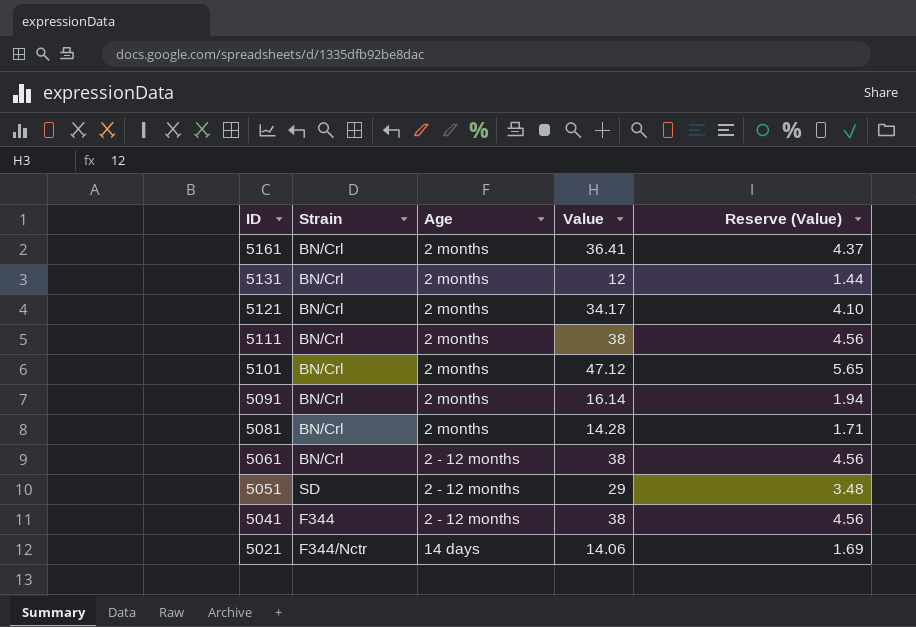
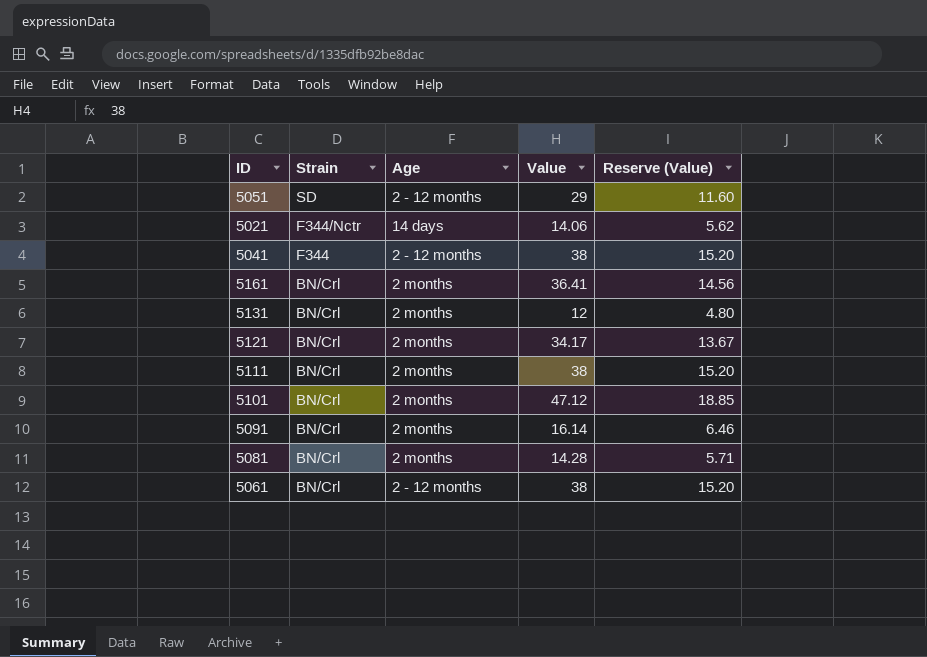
row order: ID descending -> Strain descending
column Reserve (Value) | formula: [Value] * 0.12 -> [Value] * 0.4

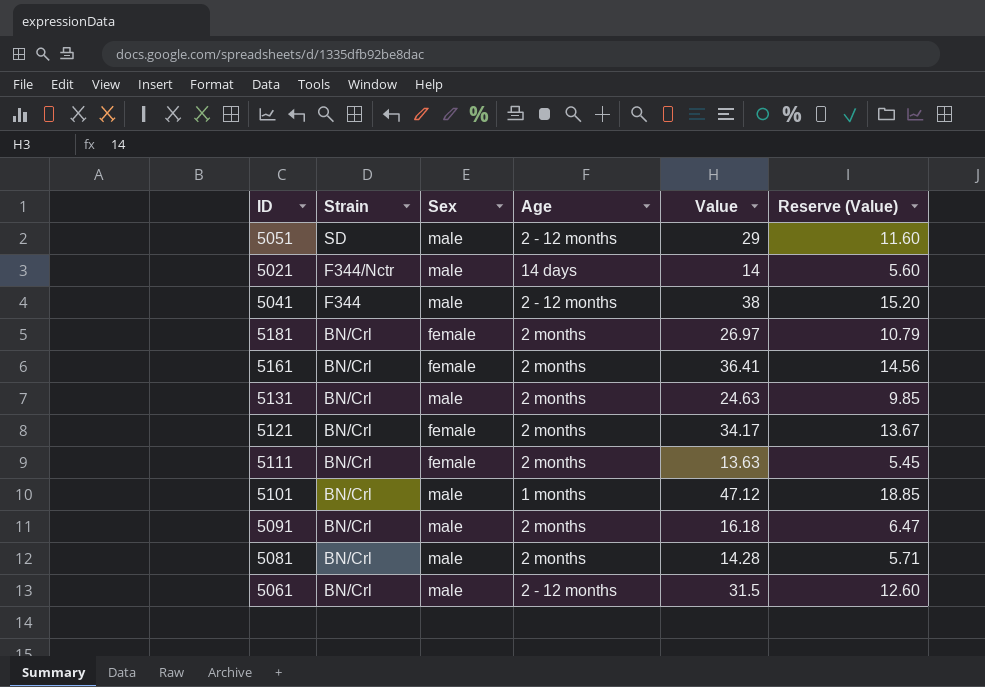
column Sex | position: none -> 3
5021 | Value: 14.06 -> 14
5021 | Reserve (Value): 5.62 -> 5.60
row 5181: none -> BN/Crl | female | 2 months | 26.97 | 10.79
5131 | Value: 12 -> 24.63
5131 | Reserve (Value): 4.80 -> 9.85
5111 | Value: 38 -> 13.63
5111 | Reserve (Value): 15.20 -> 5.45
5101 | Age: 2 months -> 1 months
5091 | Value: 16.14 -> 16.18
5091 | Reserve (Value): 6.46 -> 6.47
5061 | Value: 38 -> 31.5
5061 | Reserve (Value): 15.20 -> 12.60

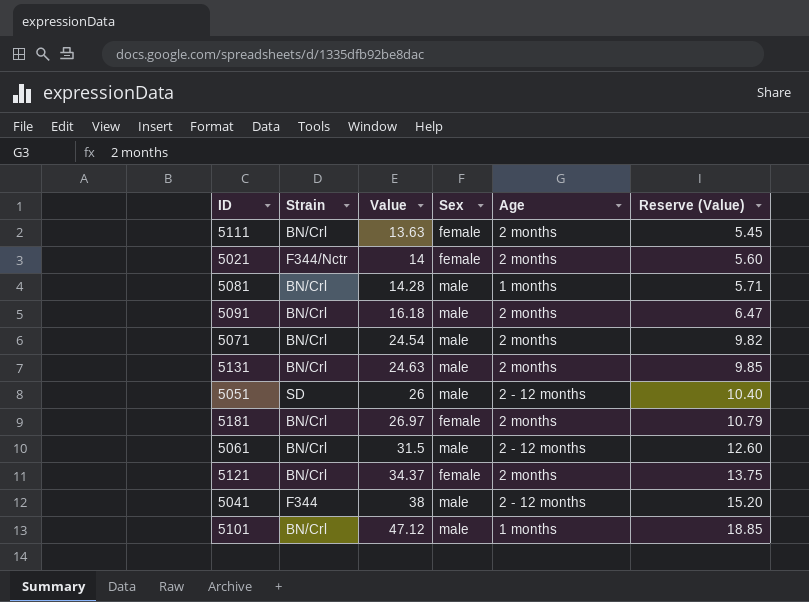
row order: Strain descending -> Value ascending
column Value | position: 5 -> 3
row 5161: BN/Crl | female | 2 months | 36.41 | 14.56 -> none
5021 | Sex: male -> female
5021 | Age: 14 days -> 2 months
5081 | Age: 2 months -> 1 months
row 5071: none -> BN/Crl | 24.54 | male | 2 months | 9.82
5051 | Value: 29 -> 26
5051 | Reserve (Value): 11.60 -> 10.40
5121 | Value: 34.17 -> 34.37
5121 | Reserve (Value): 13.67 -> 13.75

